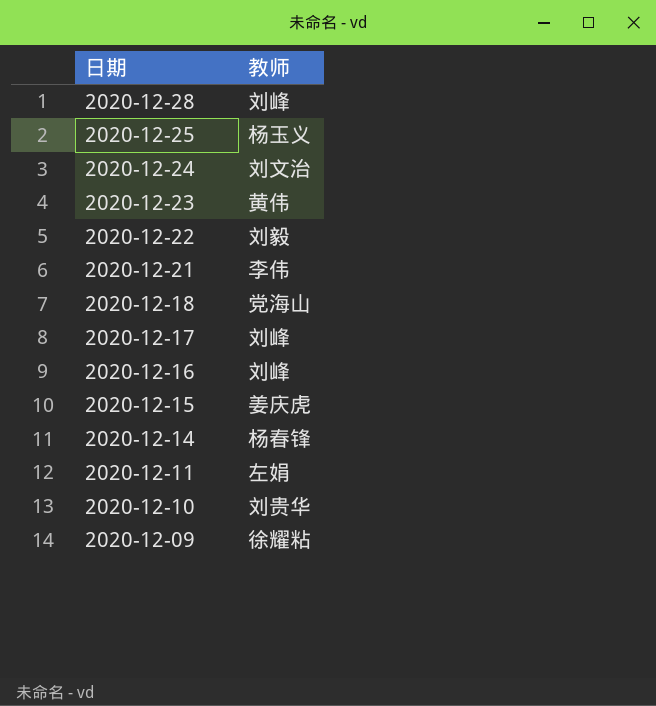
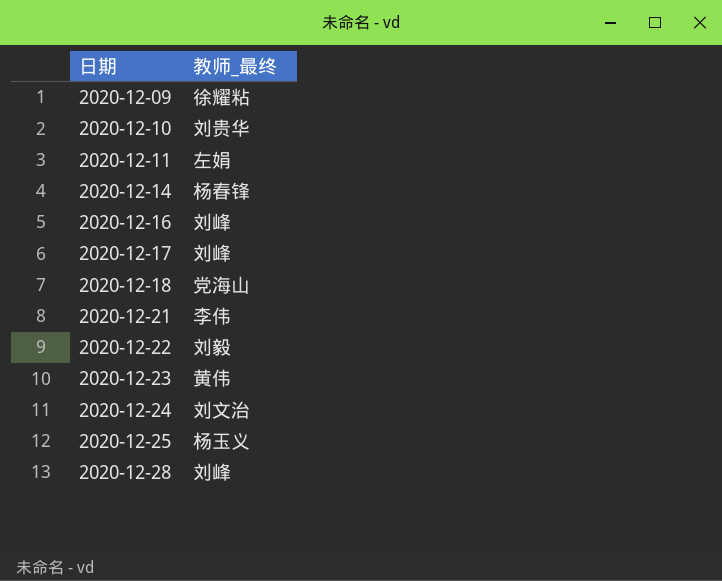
row order: 日期 descending -> 日期 ascending
column name: 教师 -> 教师_最终
row 2020-12-15: 姜庆虎 -> none

